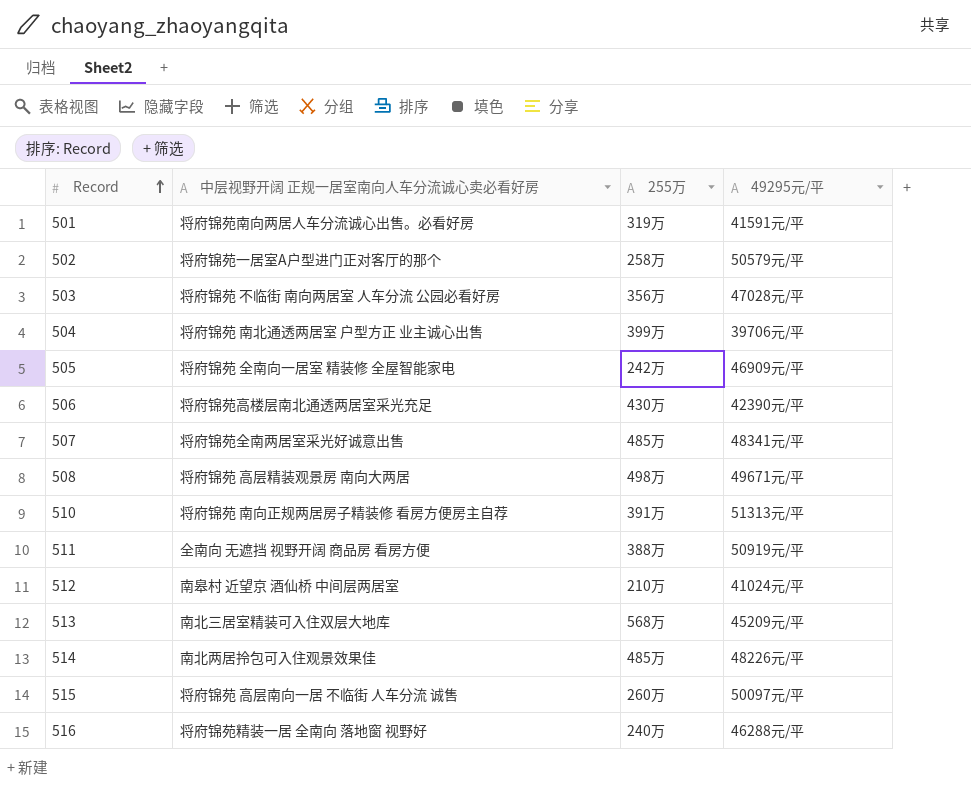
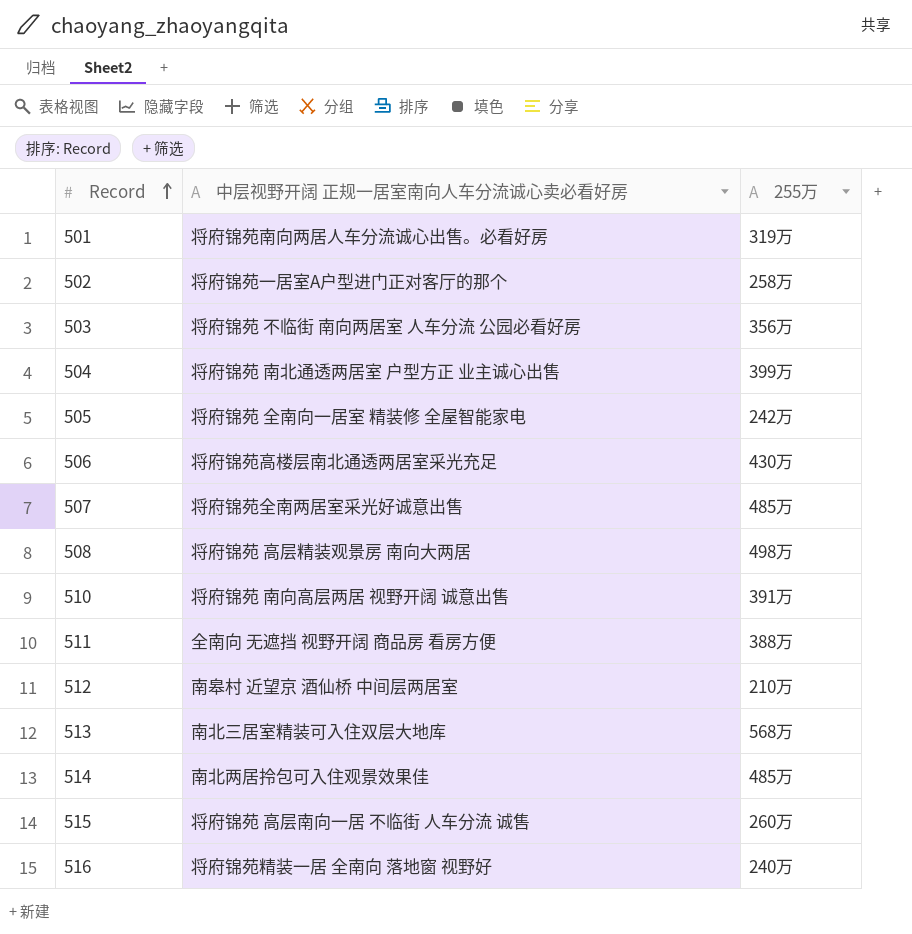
column 49295元/平 | position: 4 -> none
510 | 中层视野开阔 正规一居室南向人车分流诚心卖必看好房: 将府锦苑 南向正规两居房子精装修 看房方便房主自荐 -> 将府锦苑 南向高层两居 视野开阔 诚意出售

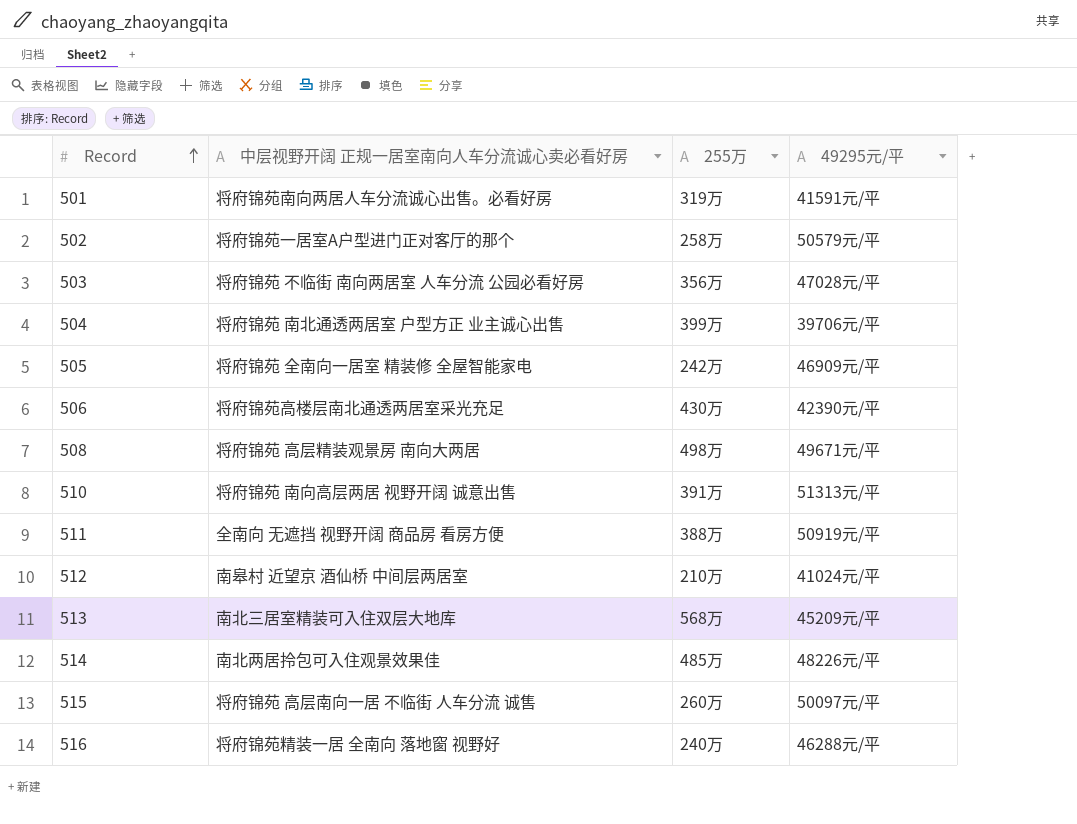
column 49295元/平 | position: none -> 4
row 507: 将府锦苑全南两居室采光好诚意出售 | 485万 -> none

